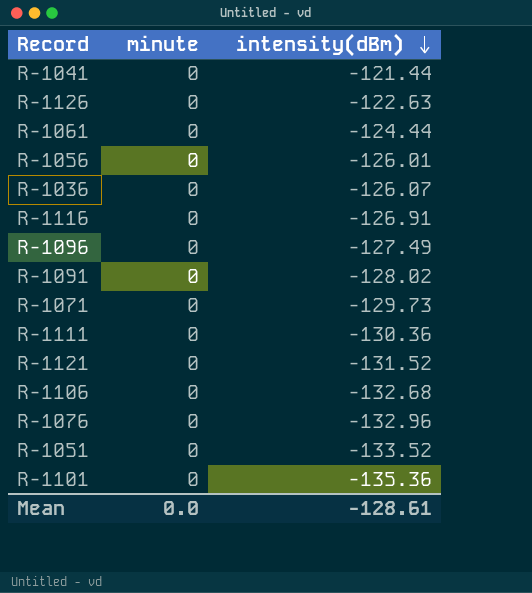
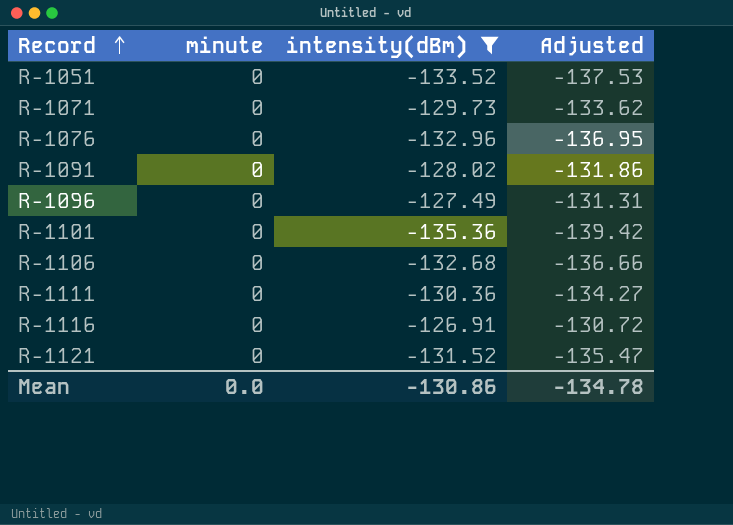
filter: none -> intensity(dBm) <= -126.91
row order: intensity(dBm) descending -> Record ascending
column Adjusted | formula: none -> [intensity(dBm)] * 1.03
Mean | intensity(dBm): -128.61 -> -130.86

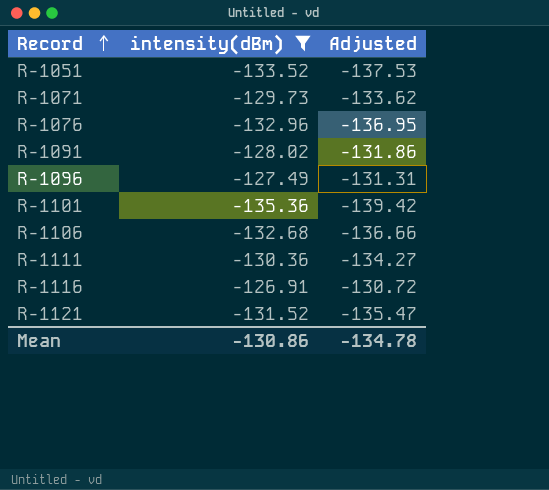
column minute | position: 2 -> none

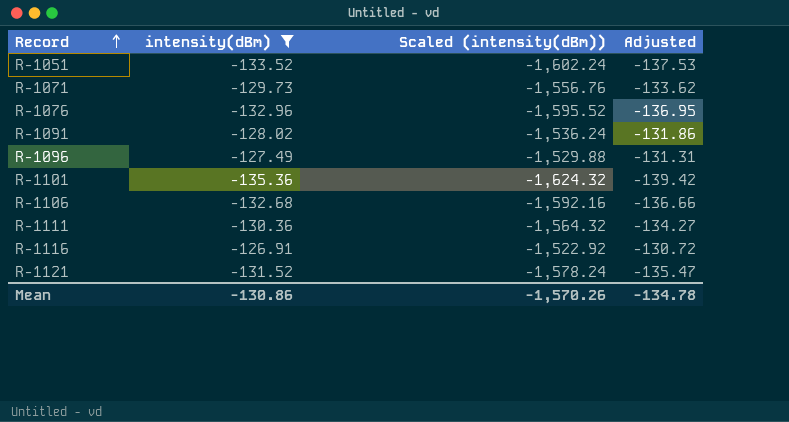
column Scaled (intensity(dBm)) | formula: none -> [intensity(dBm)] * 12

